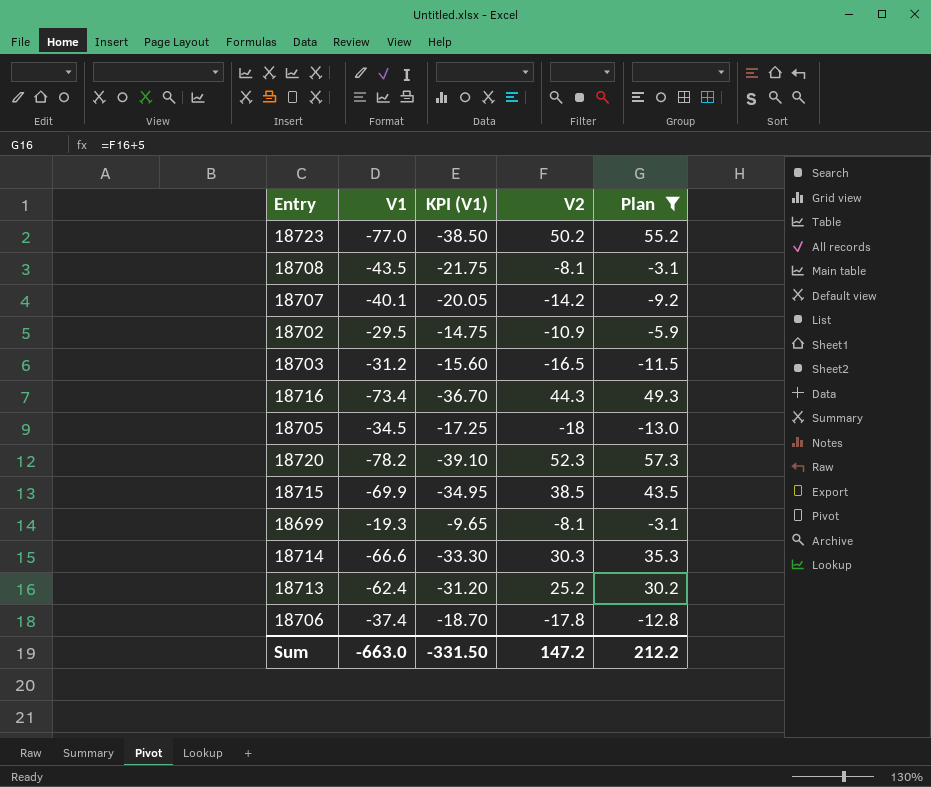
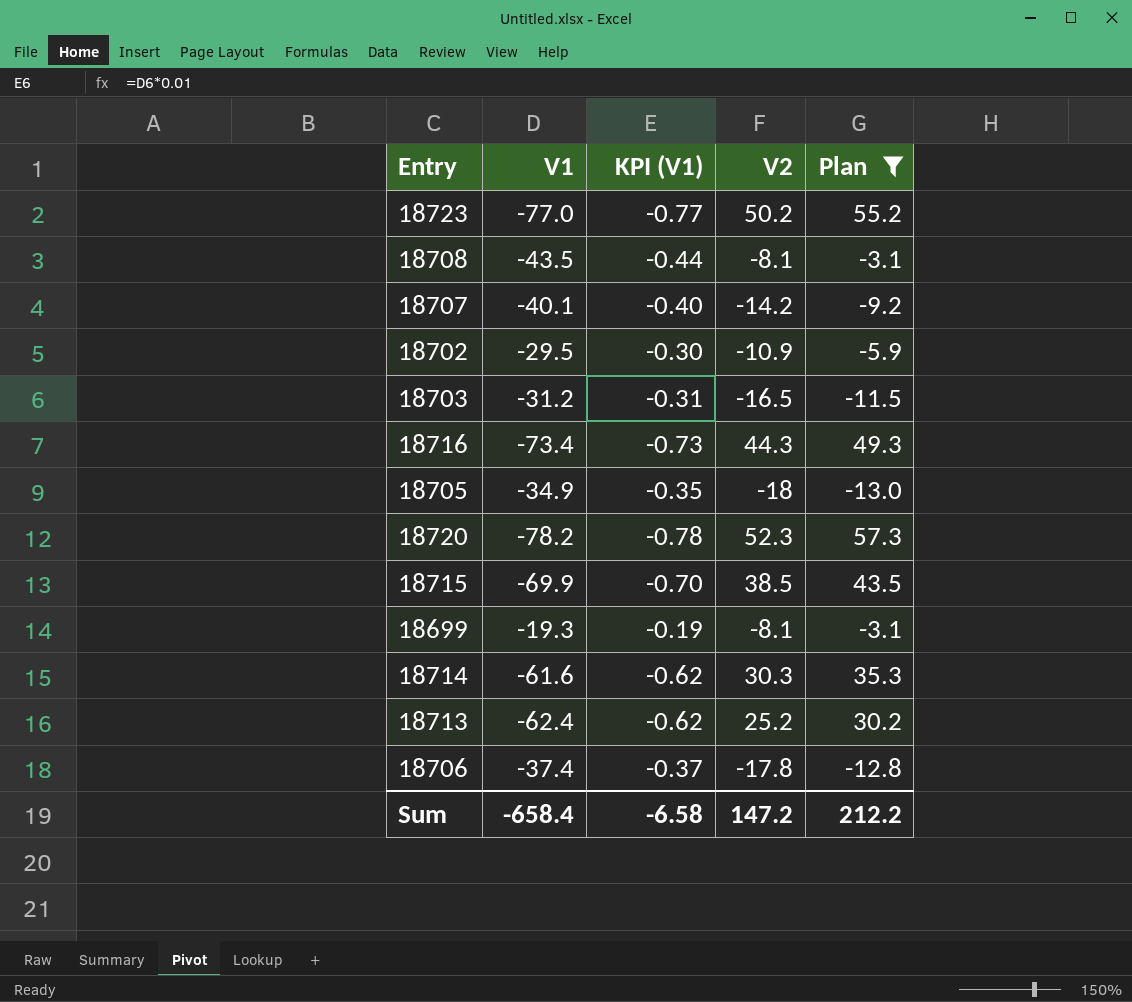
column KPI (V1) | formula: [V1] * 0.5 -> [V1] * 0.01
18705 | V1: -34.5 -> -34.9
18714 | V1: -66.6 -> -61.6
Sum | V1: -663.0 -> -658.4
Sum | KPI (V1): -331.50 -> -6.58

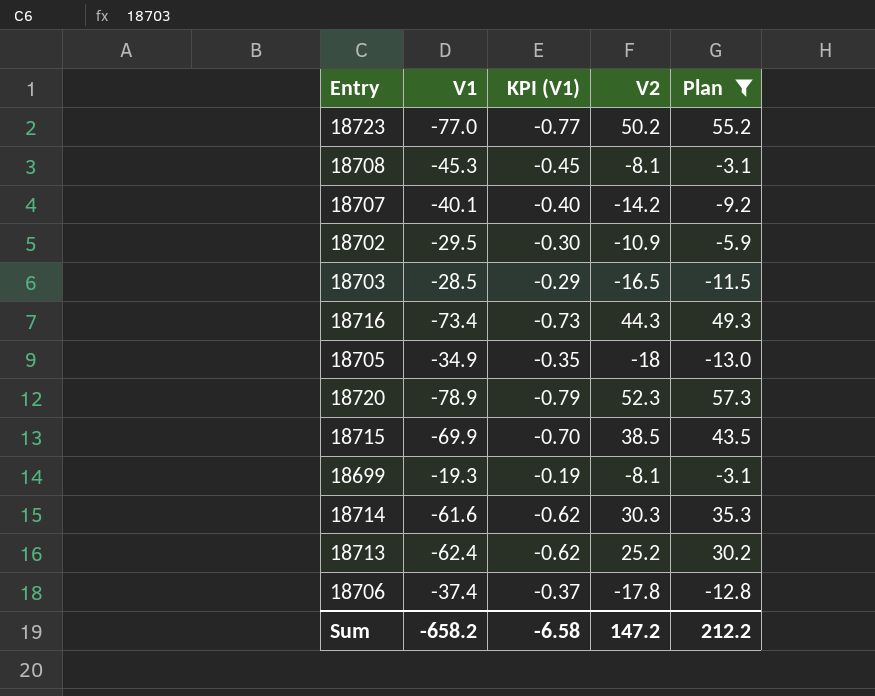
18708 | V1: -43.5 -> -45.3
18708 | KPI (V1): -0.44 -> -0.45
18703 | V1: -31.2 -> -28.5
18703 | KPI (V1): -0.31 -> -0.29
18720 | V1: -78.2 -> -78.9
18720 | KPI (V1): -0.78 -> -0.79
Sum | V1: -658.4 -> -658.2

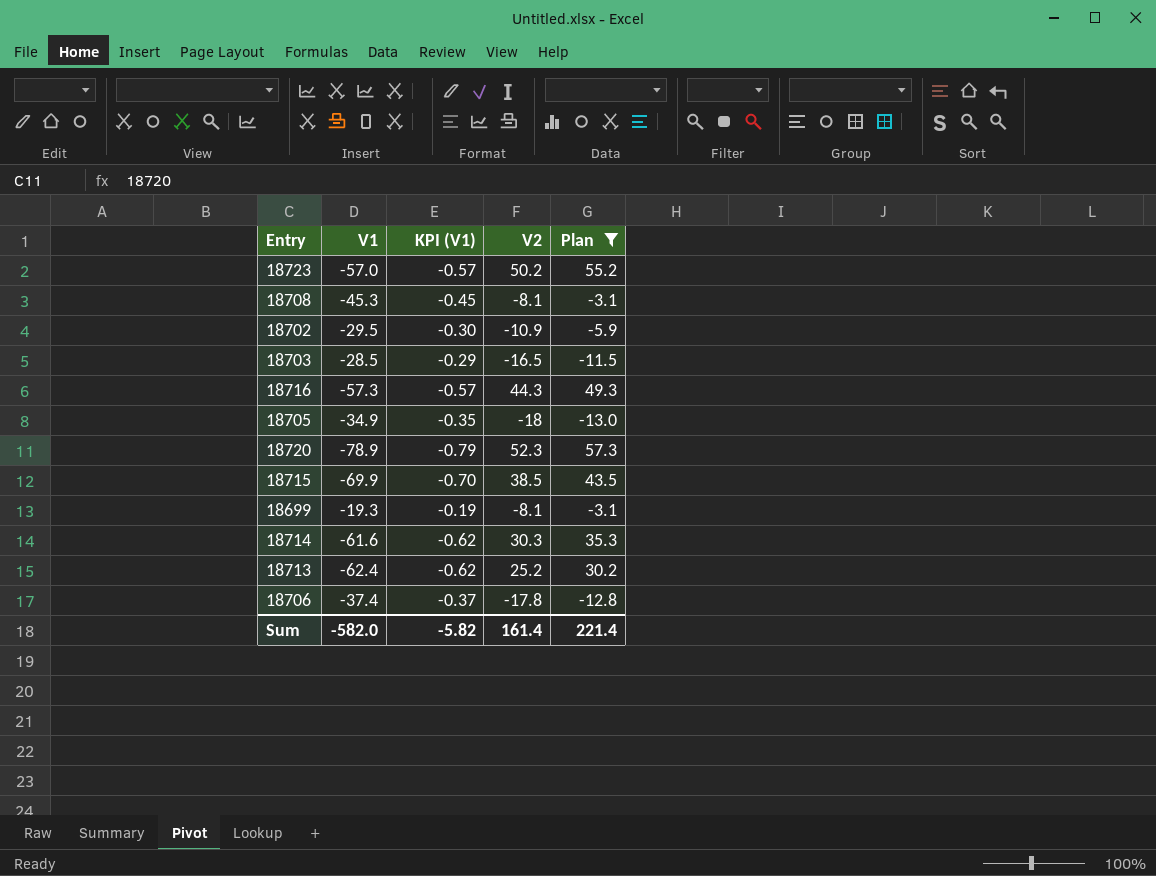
row 18707: -40.1 | -0.40 | -14.2 | -9.2 -> none
18723 | V1: -77.0 -> -57.0
18723 | KPI (V1): -0.77 -> -0.57
18716 | V1: -73.4 -> -57.3
18716 | KPI (V1): -0.73 -> -0.57
Sum | V1: -658.2 -> -582.0
Sum | KPI (V1): -6.58 -> -5.82
Sum | V2: 147.2 -> 161.4
Sum | Plan: 212.2 -> 221.4

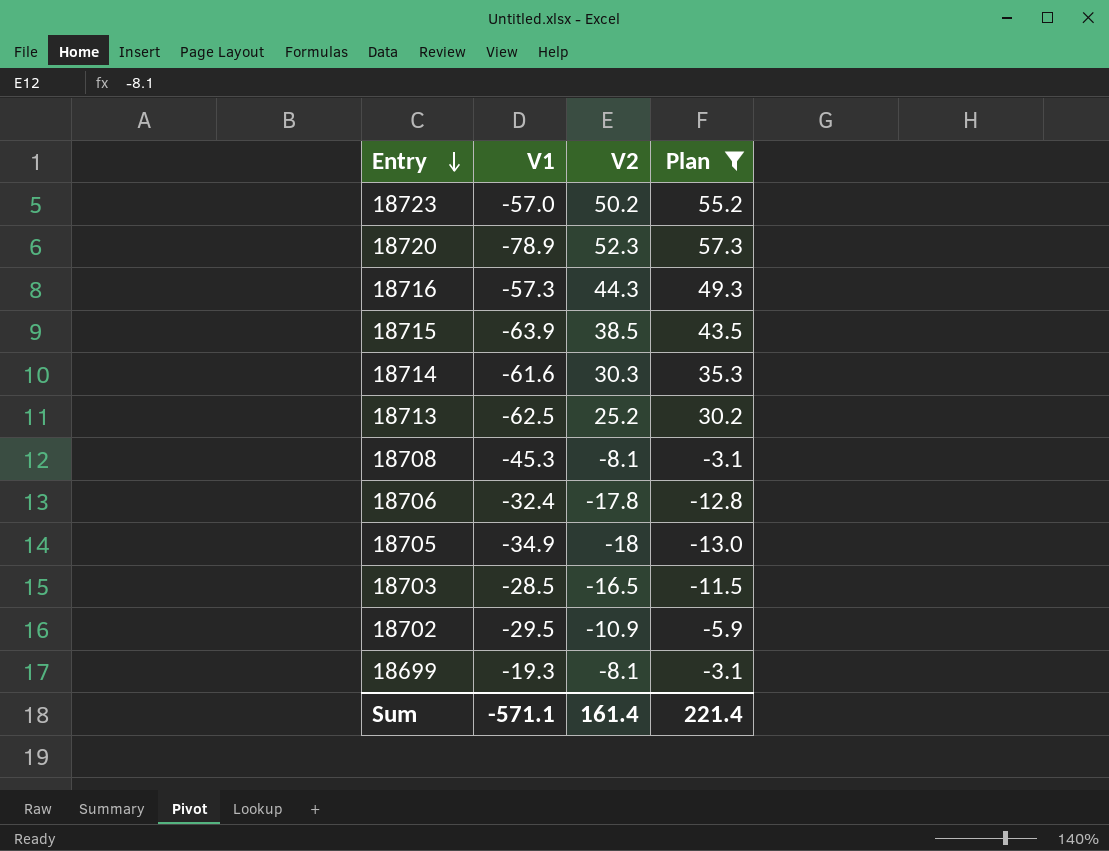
row order: none -> Entry descending
column KPI (V1) | formula: [V1] * 0.01 -> none
18715 | V1: -69.9 -> -63.9
18713 | V1: -62.4 -> -62.5
18706 | V1: -37.4 -> -32.4
Sum | V1: -582.0 -> -571.1

